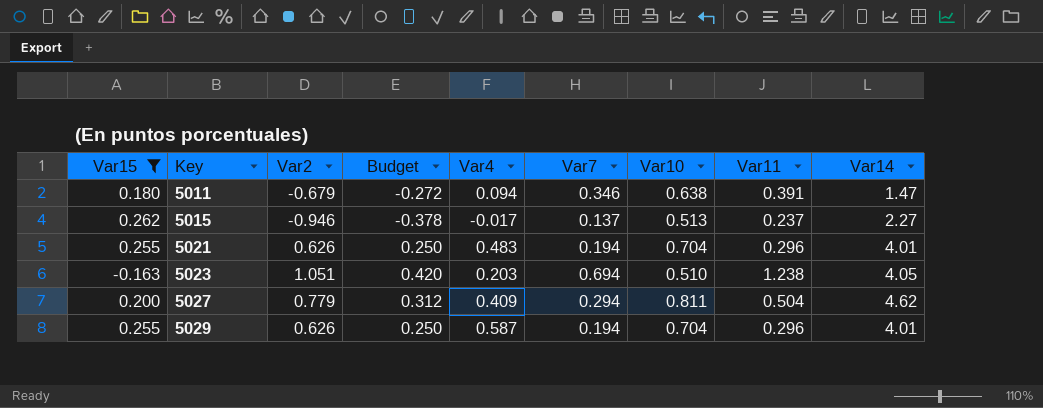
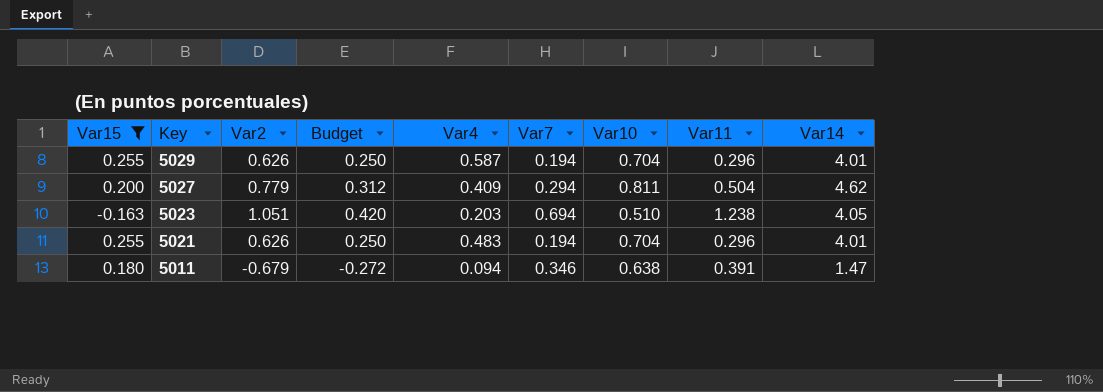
row order: Key ascending -> Key descending
row 5015: 0.262 | -0.946 | -0.378 | -0.017 | 0.137 | 0.513 | 0.237 | 2.27 -> none

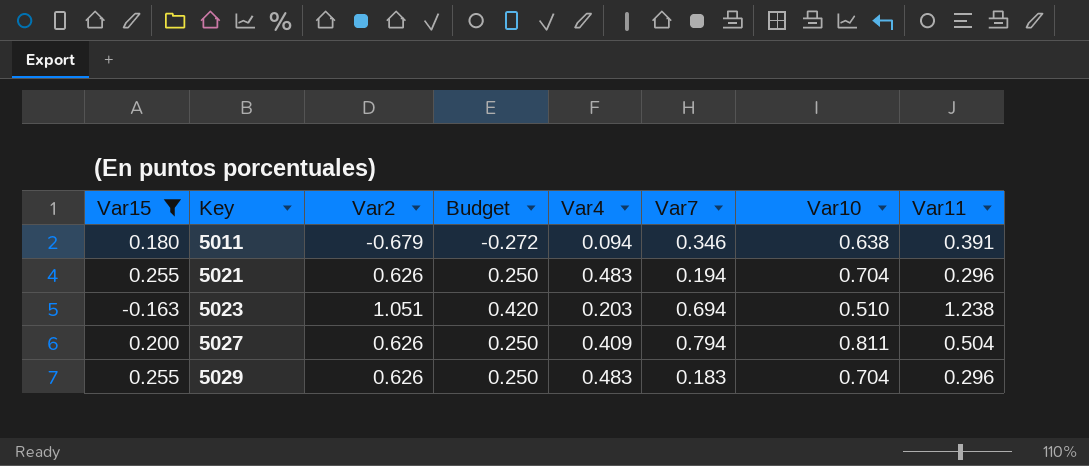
row order: Key descending -> Key ascending
column Var14 | position: 9 -> none
5027 | Var2: 0.779 -> 0.626
5027 | Budget: 0.312 -> 0.250
5027 | Var7: 0.294 -> 0.794
5029 | Var4: 0.587 -> 0.483
5029 | Var7: 0.194 -> 0.183

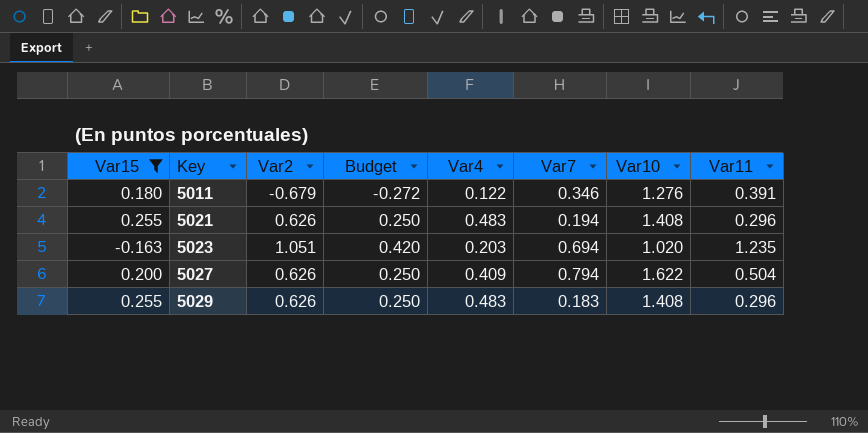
5011 | Var4: 0.094 -> 0.122
5011 | Var10: 0.638 -> 1.276
5021 | Var10: 0.704 -> 1.408
5023 | Var10: 0.510 -> 1.020
5023 | Var11: 1.238 -> 1.235
5027 | Var10: 0.811 -> 1.622
5029 | Var10: 0.704 -> 1.408

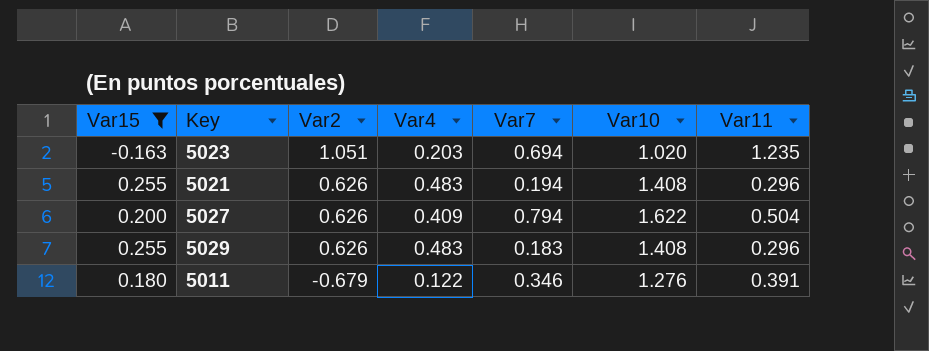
row order: Key ascending -> Var2 descending
column Budget | formula: [Var2] * 0.4 -> none

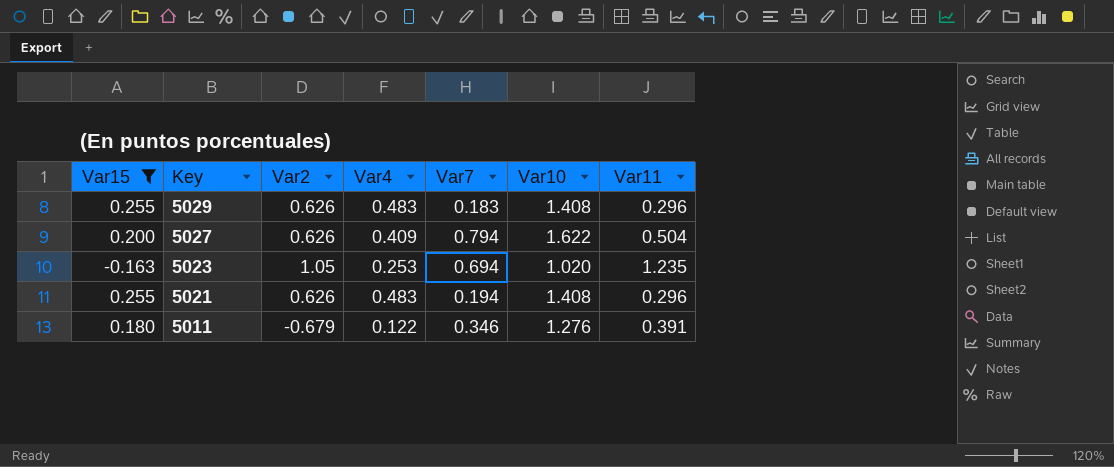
row order: Var2 descending -> Key descending
5023 | Var2: 1.051 -> 1.05
5023 | Var4: 0.203 -> 0.253

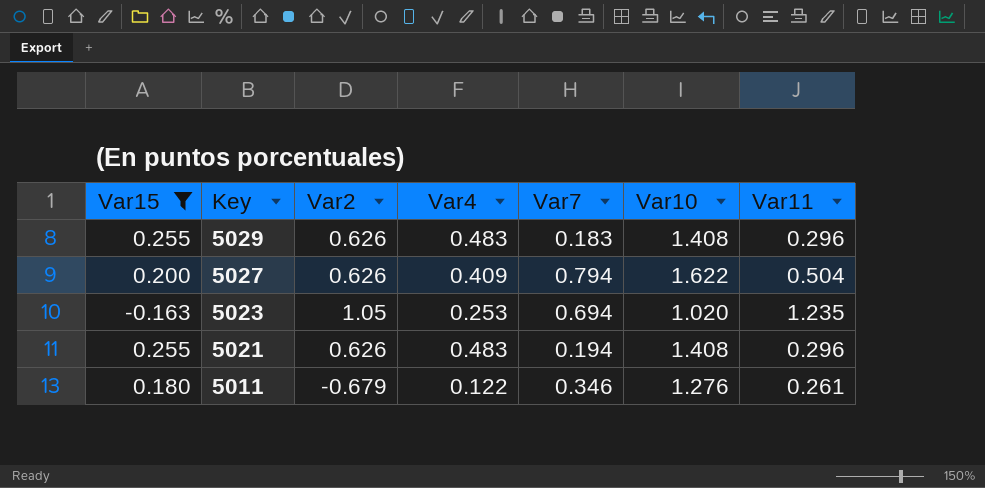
5011 | Var11: 0.391 -> 0.261

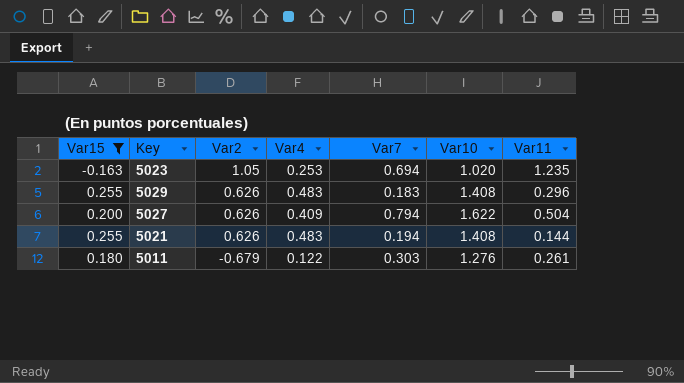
row order: Key descending -> Var2 descending
5021 | Var11: 0.296 -> 0.144
5011 | Var7: 0.346 -> 0.303

